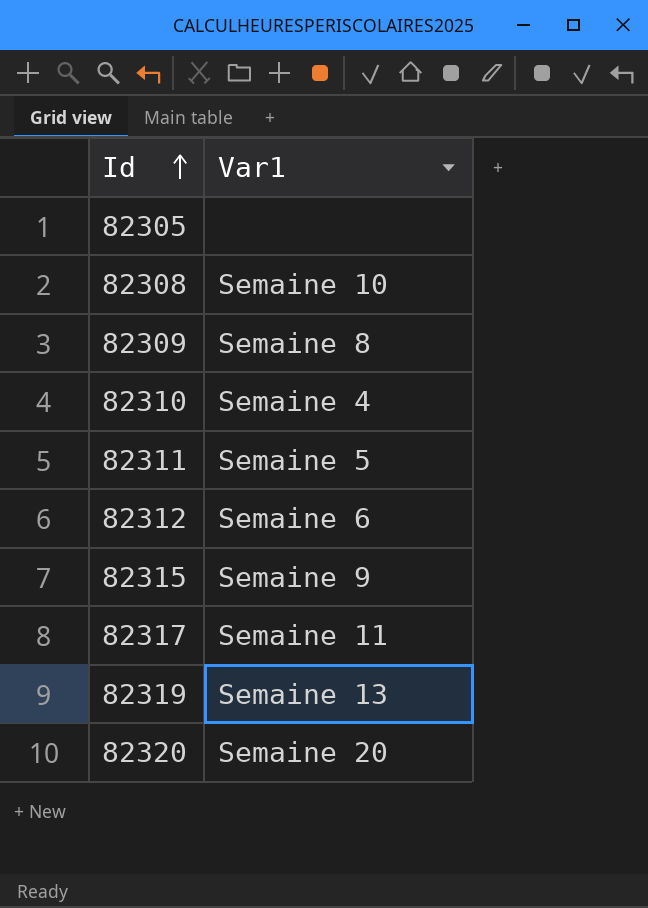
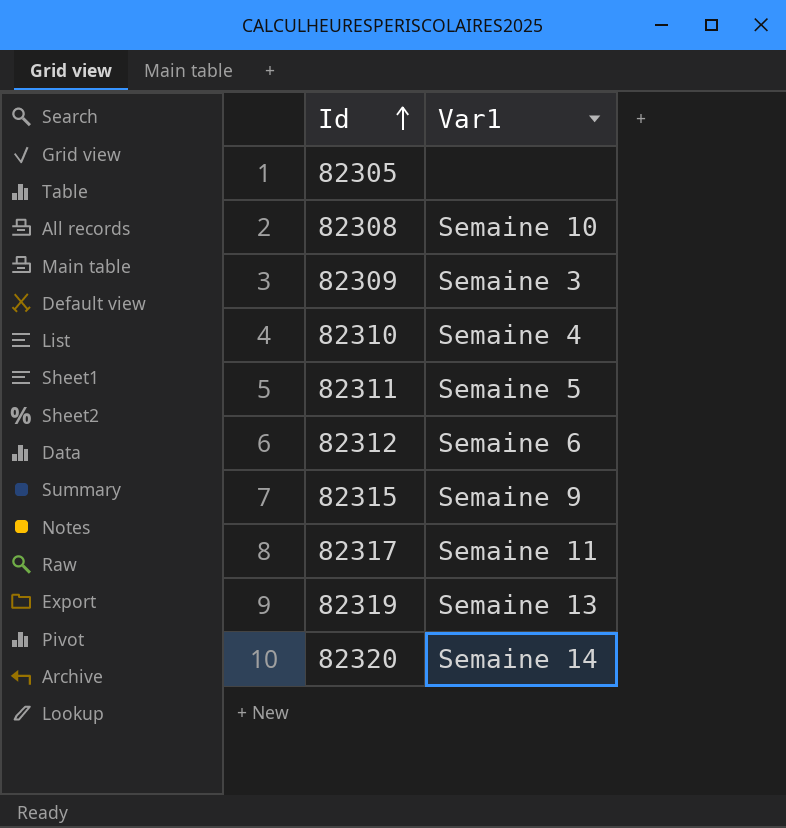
82309 | Var1: Semaine 8 -> Semaine 3
82320 | Var1: Semaine 20 -> Semaine 14

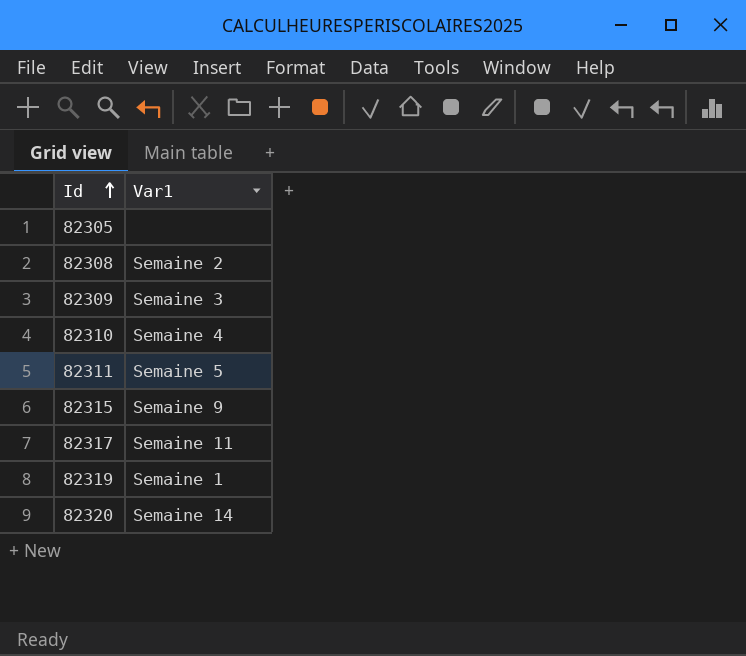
row 82312: Semaine 6 -> none
82308 | Var1: Semaine 10 -> Semaine 2
82319 | Var1: Semaine 13 -> Semaine 1

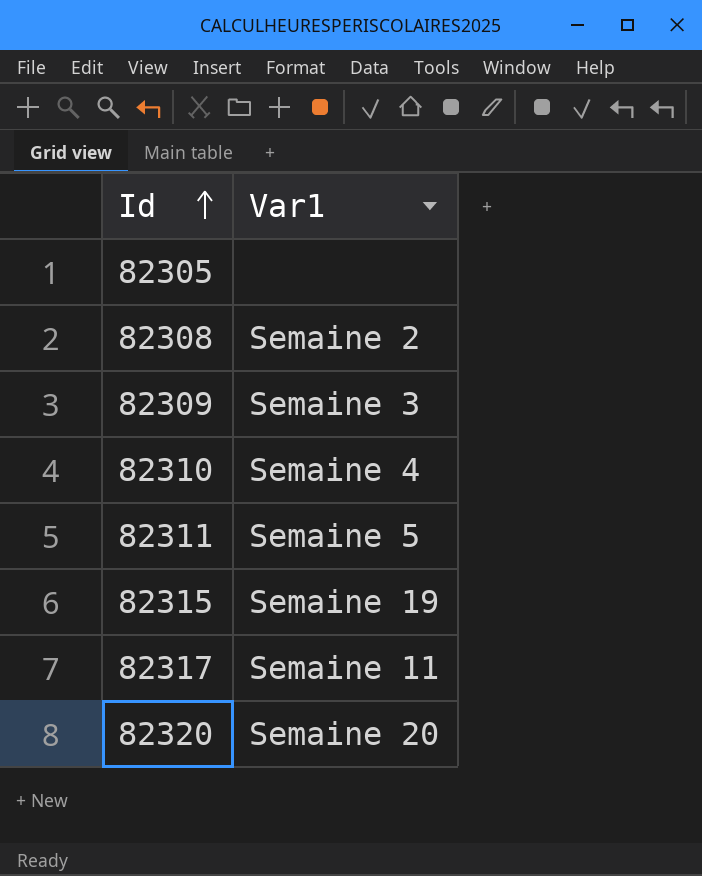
row 82319: Semaine 1 -> none
82315 | Var1: Semaine 9 -> Semaine 19
82320 | Var1: Semaine 14 -> Semaine 20

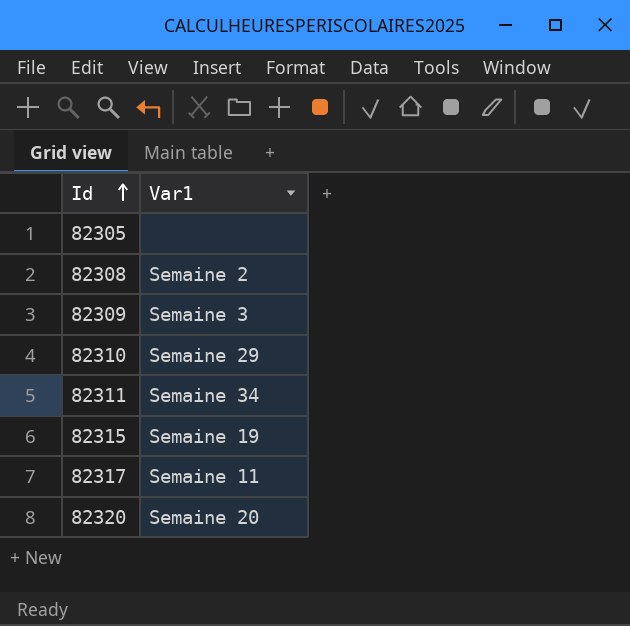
82310 | Var1: Semaine 4 -> Semaine 29
82311 | Var1: Semaine 5 -> Semaine 34

